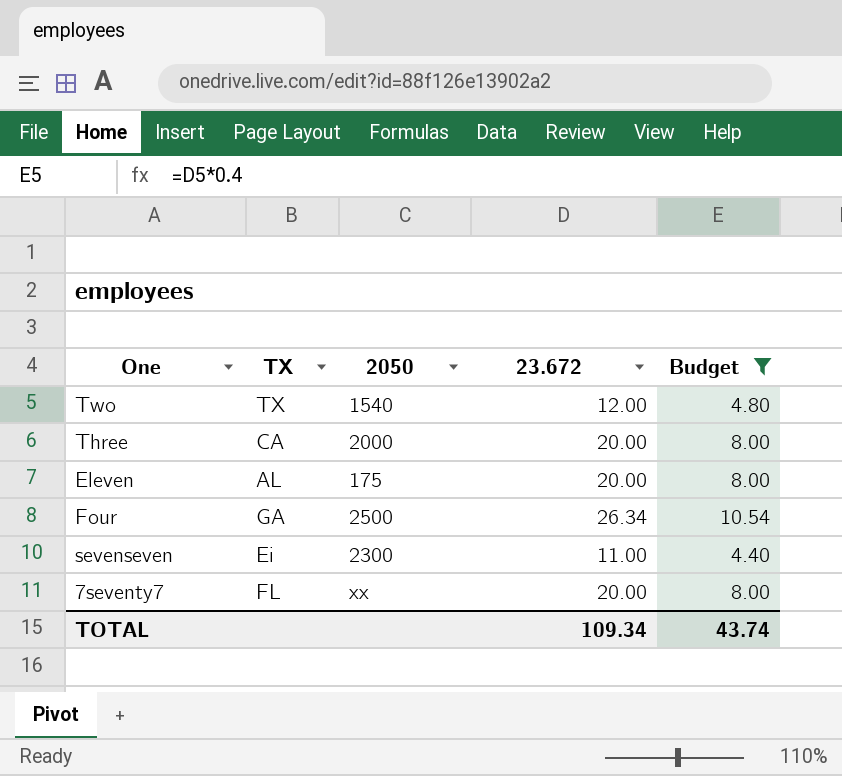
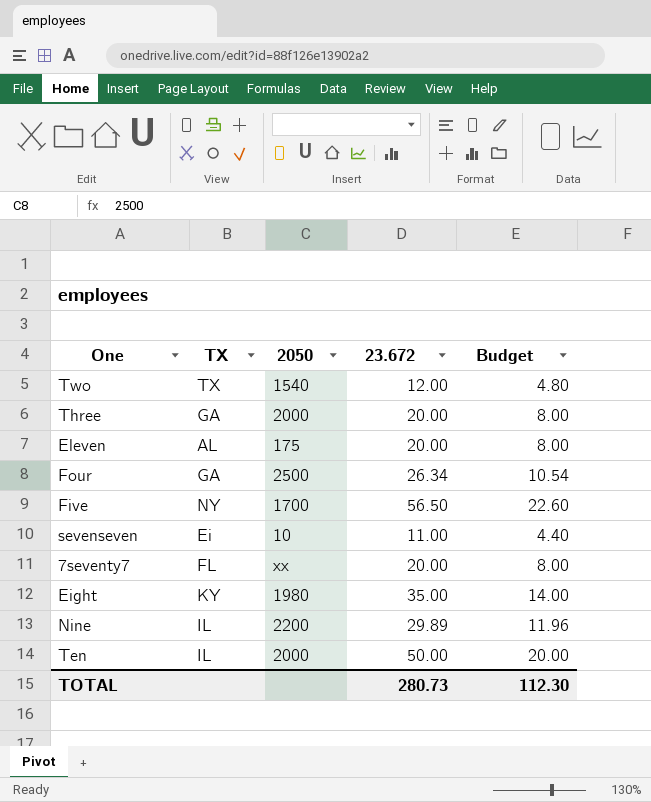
filter: Budget <= 10.54 -> none
Three | TX: CA -> GA
sevenseven | 2050: 2300 -> 10
TOTAL | 23.672: 109.34 -> 280.73
TOTAL | Budget: 43.74 -> 112.30

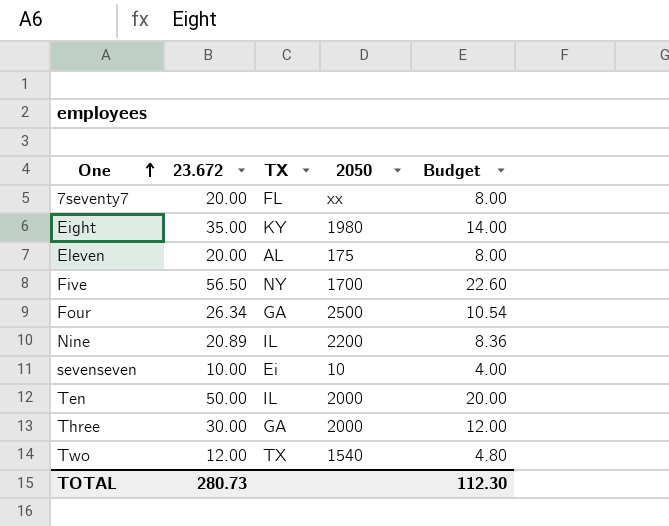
row order: none -> One ascending
column 23.672 | position: 4 -> 2
Nine | 23.672: 29.89 -> 20.89
Nine | Budget: 11.96 -> 8.36
sevenseven | 23.672: 11.00 -> 10.00
sevenseven | Budget: 4.40 -> 4.00
Three | 23.672: 20.00 -> 30.00
Three | Budget: 8.00 -> 12.00

